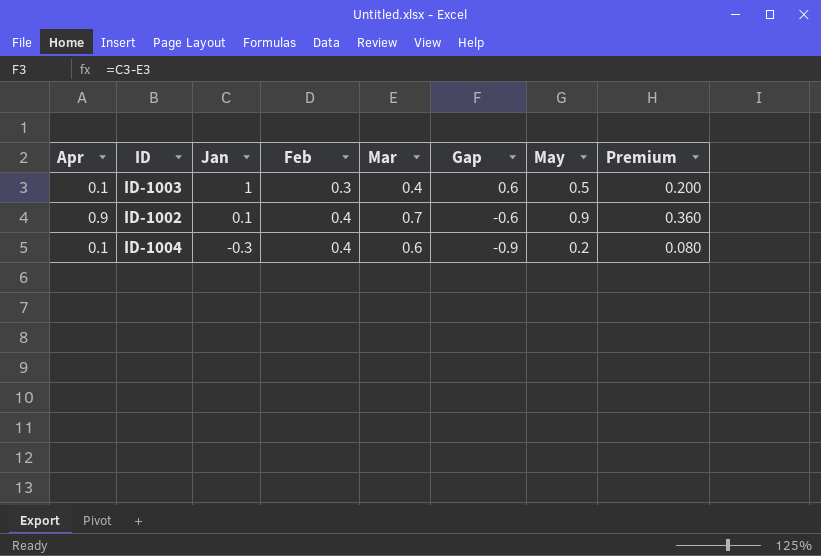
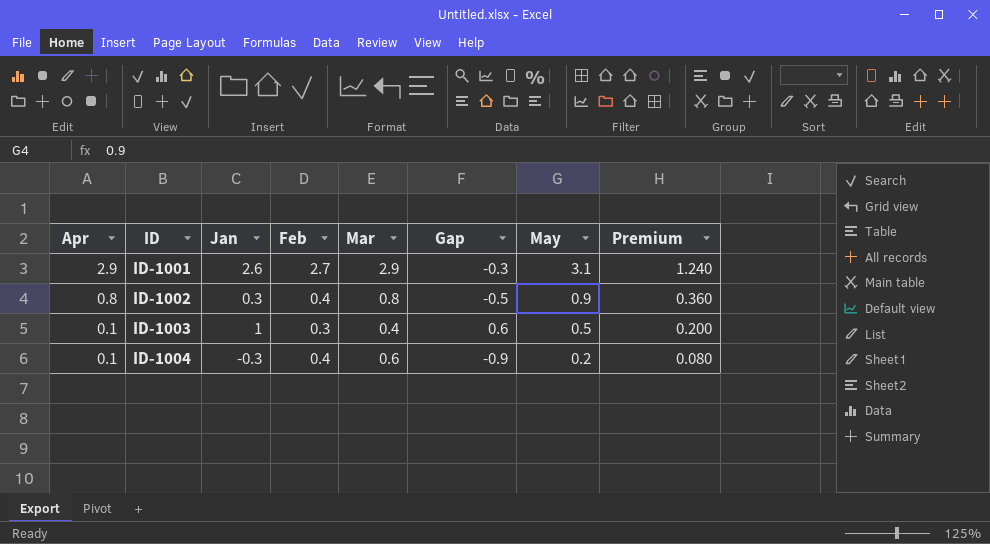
row order: Jan descending -> Apr descending
row ID-1001: none -> 2.9 | 2.6 | 2.7 | 2.9 | -0.3 | 3.1 | 1.240
ID-1002 | Apr: 0.9 -> 0.8
ID-1002 | Jan: 0.1 -> 0.3
ID-1002 | Mar: 0.7 -> 0.8
ID-1002 | Gap: -0.6 -> -0.5

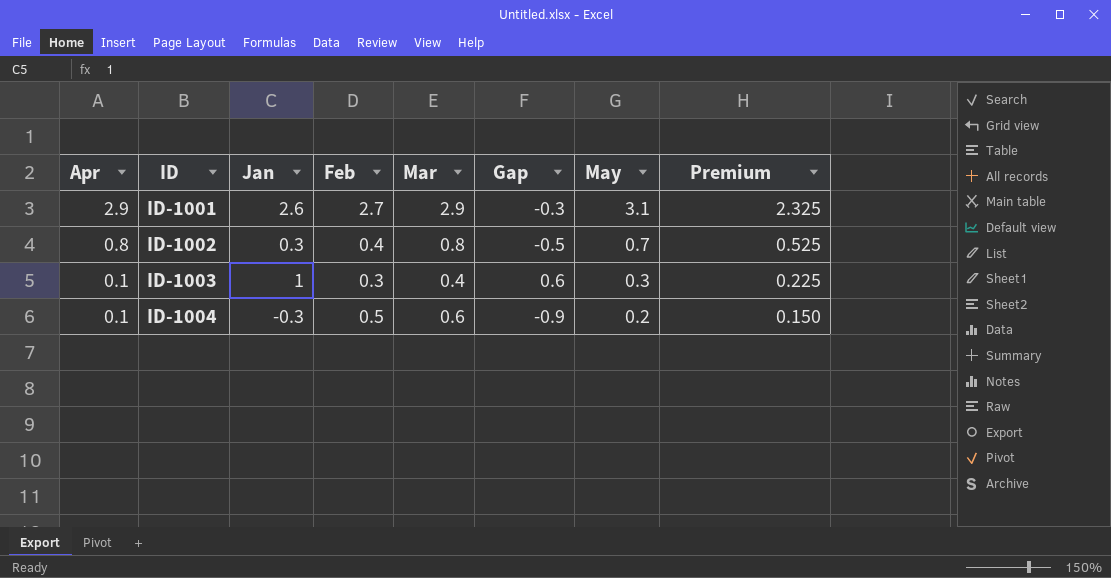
column Premium | formula: [May] * 0.4 -> [May] * 0.75
ID-1002 | May: 0.9 -> 0.7
ID-1003 | May: 0.5 -> 0.3
ID-1004 | Feb: 0.4 -> 0.5

